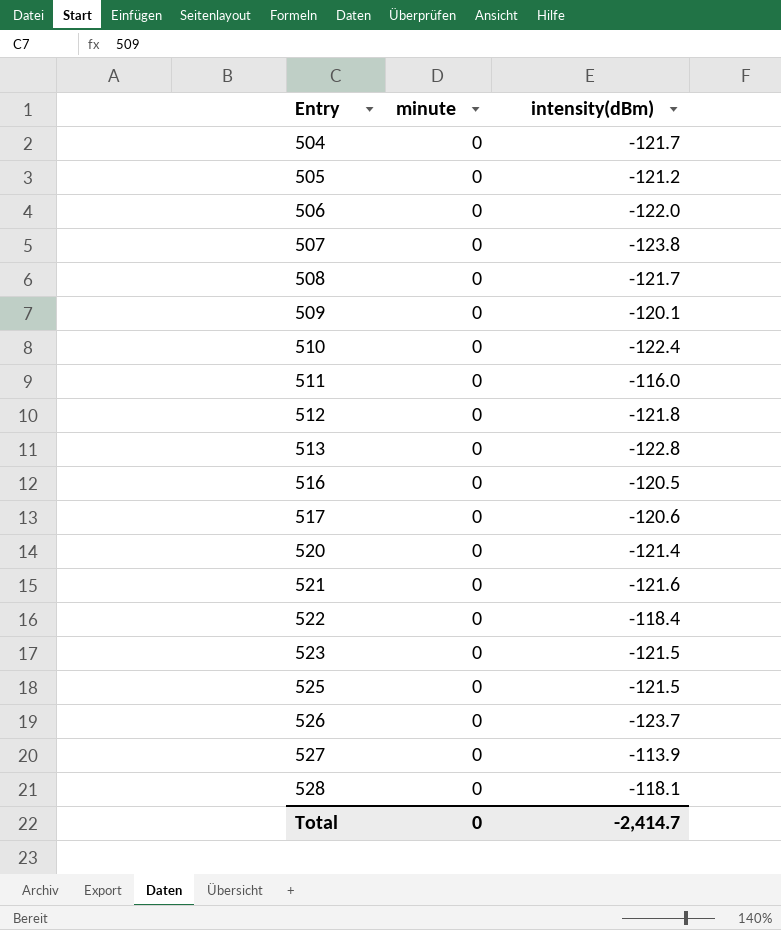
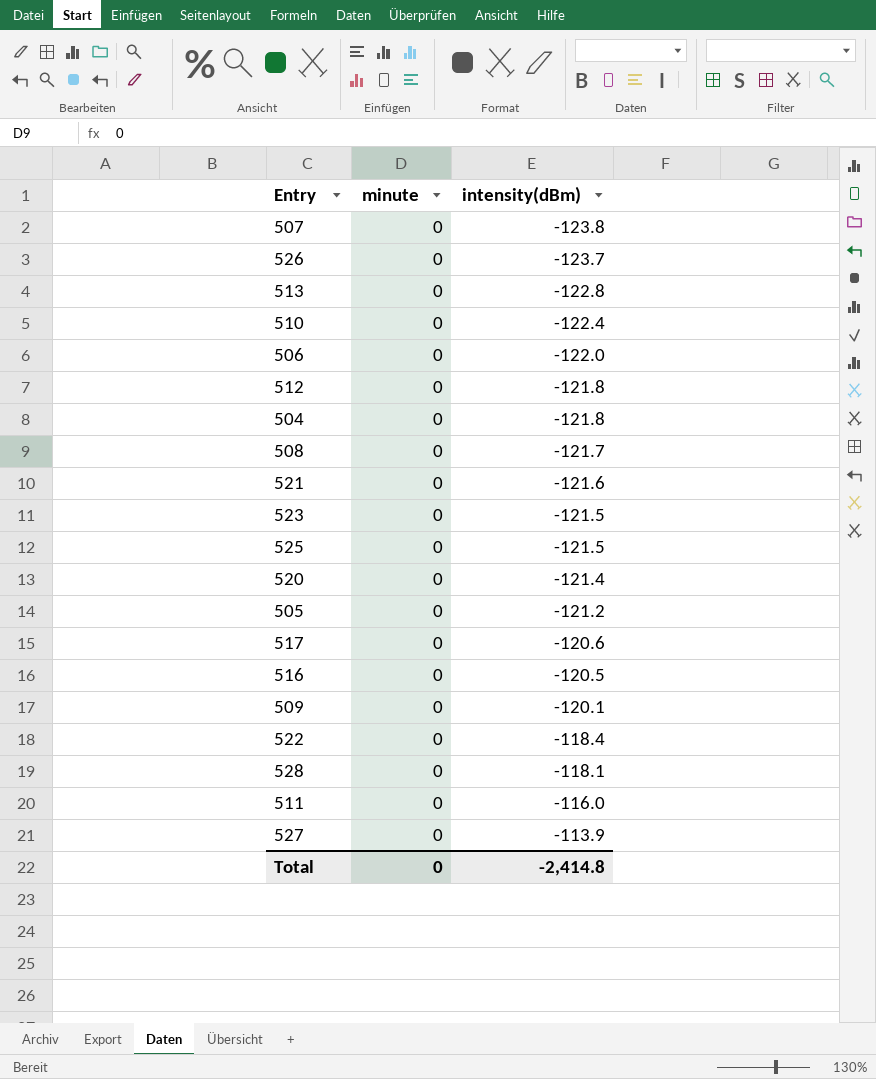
row order: Entry ascending -> intensity(dBm) ascending
504 | intensity(dBm): -121.7 -> -121.8
Total | intensity(dBm): -2,414.7 -> -2,414.8

